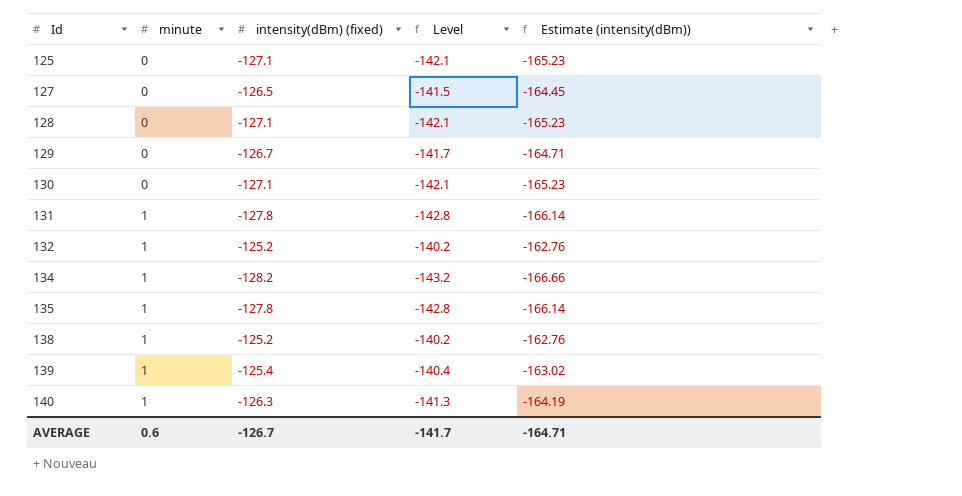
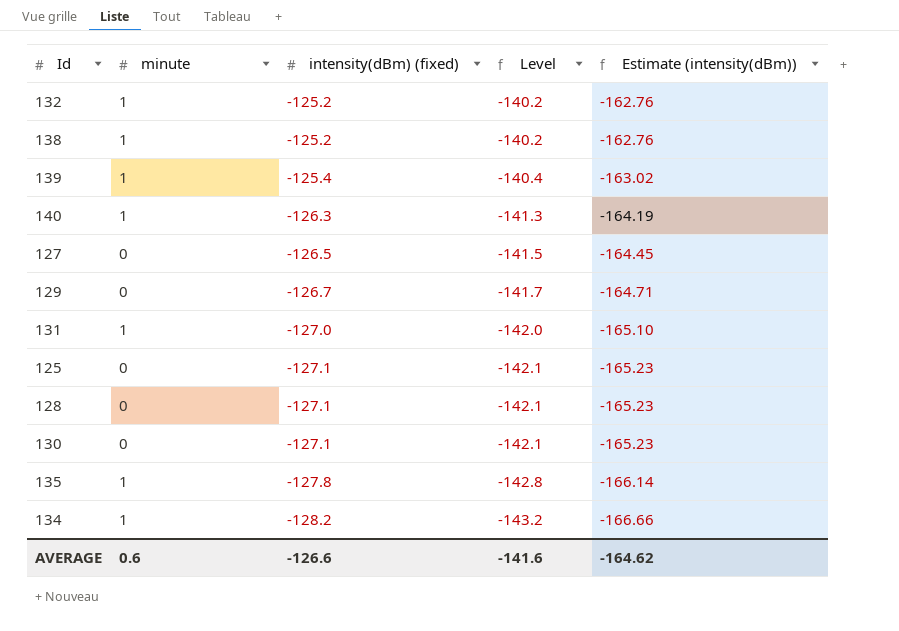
row order: Id ascending -> intensity(dBm) (fixed) descending
131 | intensity(dBm) (fixed): -127.8 -> -127.0
131 | Level: -142.8 -> -142.0
131 | Estimate (intensity(dBm)): -166.14 -> -165.10
AVERAGE | intensity(dBm) (fixed): -126.7 -> -126.6
AVERAGE | Level: -141.7 -> -141.6
AVERAGE | Estimate (intensity(dBm)): -164.71 -> -164.62

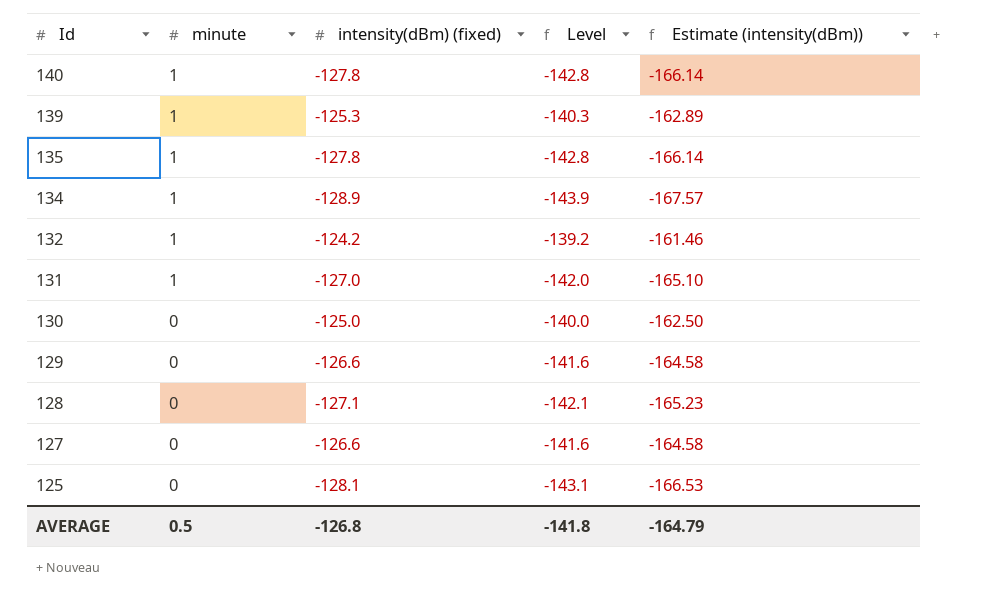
row order: intensity(dBm) (fixed) descending -> Id descending
row 138: 1 | -125.2 | -140.2 | -162.76 -> none
140 | intensity(dBm) (fixed): -126.3 -> -127.8
140 | Level: -141.3 -> -142.8
140 | Estimate (intensity(dBm)): -164.19 -> -166.14
139 | intensity(dBm) (fixed): -125.4 -> -125.3
139 | Level: -140.4 -> -140.3
139 | Estimate (intensity(dBm)): -163.02 -> -162.89
134 | intensity(dBm) (fixed): -128.2 -> -128.9
134 | Level: -143.2 -> -143.9
134 | Estimate (intensity(dBm)): -166.66 -> -167.57
132 | intensity(dBm) (fixed): -125.2 -> -124.2
132 | Level: -140.2 -> -139.2
132 | Estimate (intensity(dBm)): -162.76 -> -161.46
130 | intensity(dBm) (fixed): -127.1 -> -125.0
130 | Level: -142.1 -> -140.0
130 | Estimate (intensity(dBm)): -165.23 -> -162.50
129 | intensity(dBm) (fixed): -126.7 -> -126.6
129 | Level: -141.7 -> -141.6
129 | Estimate (intensity(dBm)): -164.71 -> -164.58
127 | intensity(dBm) (fixed): -126.5 -> -126.6
127 | Level: -141.5 -> -141.6
127 | Estimate (intensity(dBm)): -164.45 -> -164.58
125 | intensity(dBm) (fixed): -127.1 -> -128.1
125 | Level: -142.1 -> -143.1
125 | Estimate (intensity(dBm)): -165.23 -> -166.53
AVERAGE | minute: 0.6 -> 0.5
AVERAGE | intensity(dBm) (fixed): -126.6 -> -126.8
AVERAGE | Level: -141.6 -> -141.8
AVERAGE | Estimate (intensity(dBm)): -164.62 -> -164.79

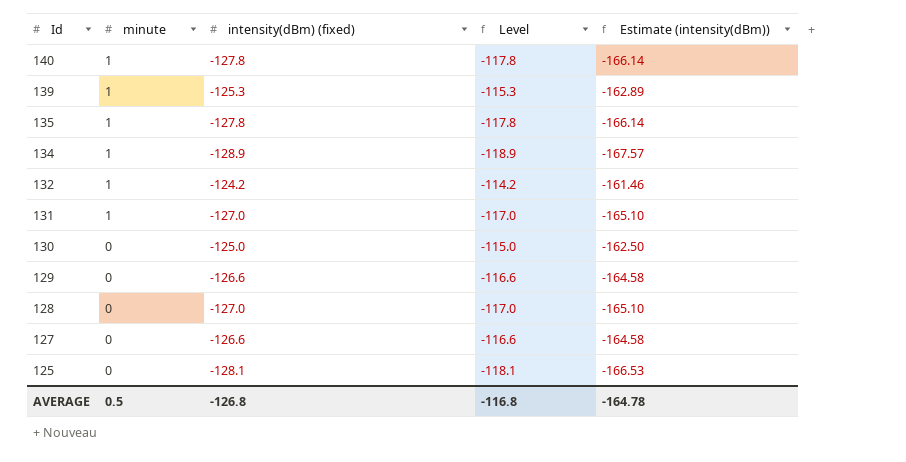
column Level | formula: [intensity(dBm) (fixed)] - 15 -> [intensity(dBm) (fixed)] + 10
128 | intensity(dBm) (fixed): -127.1 -> -127.0
128 | Estimate (intensity(dBm)): -165.23 -> -165.10
AVERAGE | Level: -141.8 -> -116.8
AVERAGE | Estimate (intensity(dBm)): -164.79 -> -164.78

